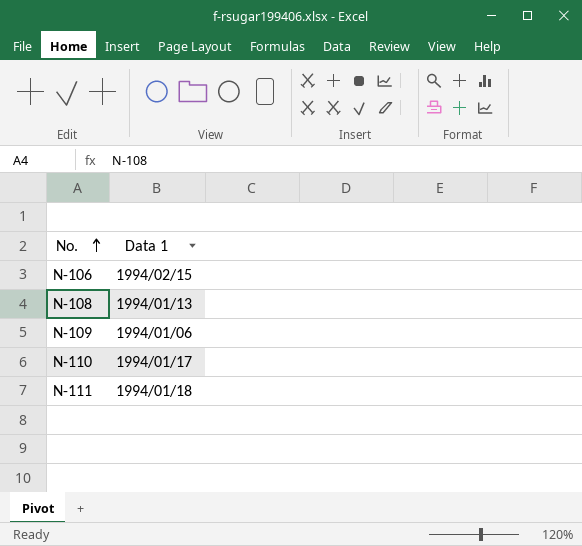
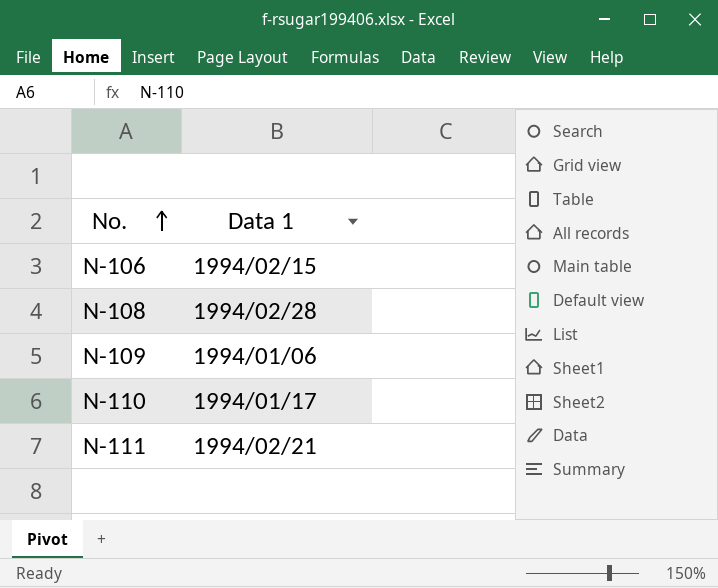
N-108 | Data 1: 1994/01/13 -> 1994/02/28
N-111 | Data 1: 1994/01/18 -> 1994/02/21

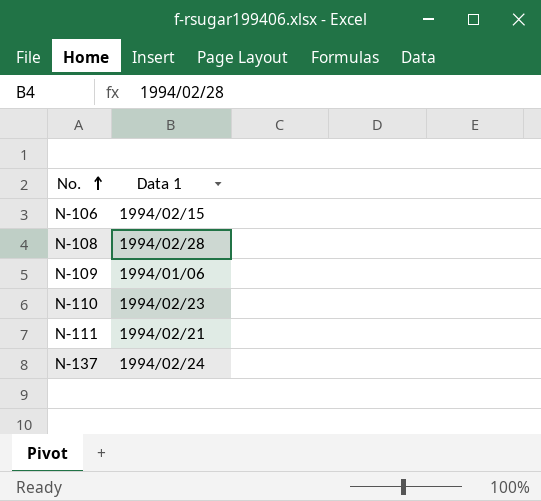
N-110 | Data 1: 1994/01/17 -> 1994/02/23
row N-137: none -> 1994/02/24

